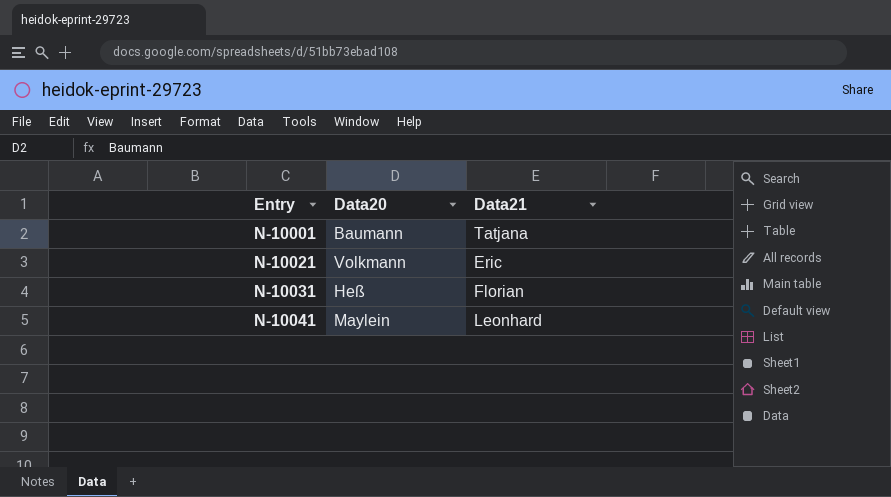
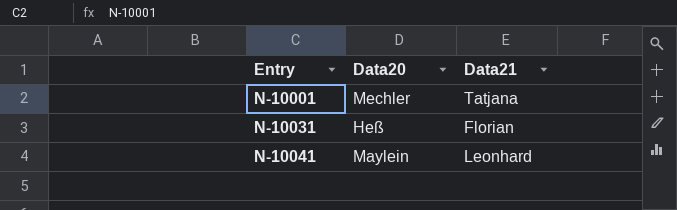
row N-10021: Volkmann | Eric -> none
N-10001 | Data20: Baumann -> Mechler

